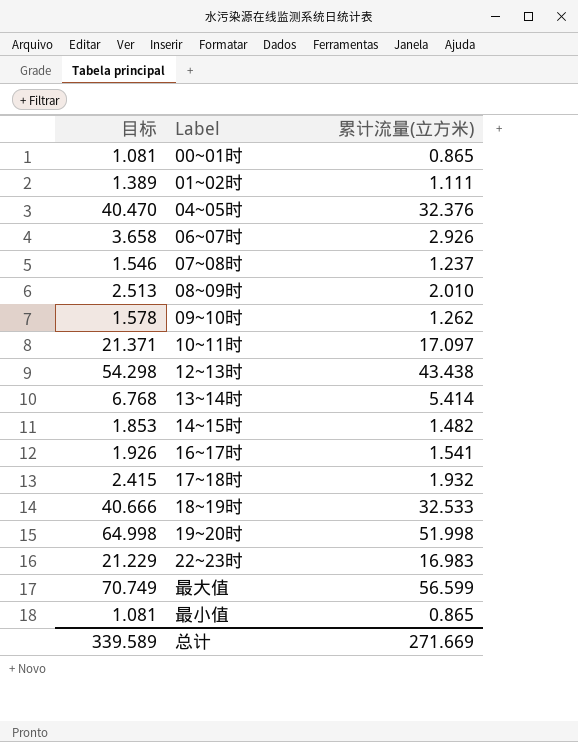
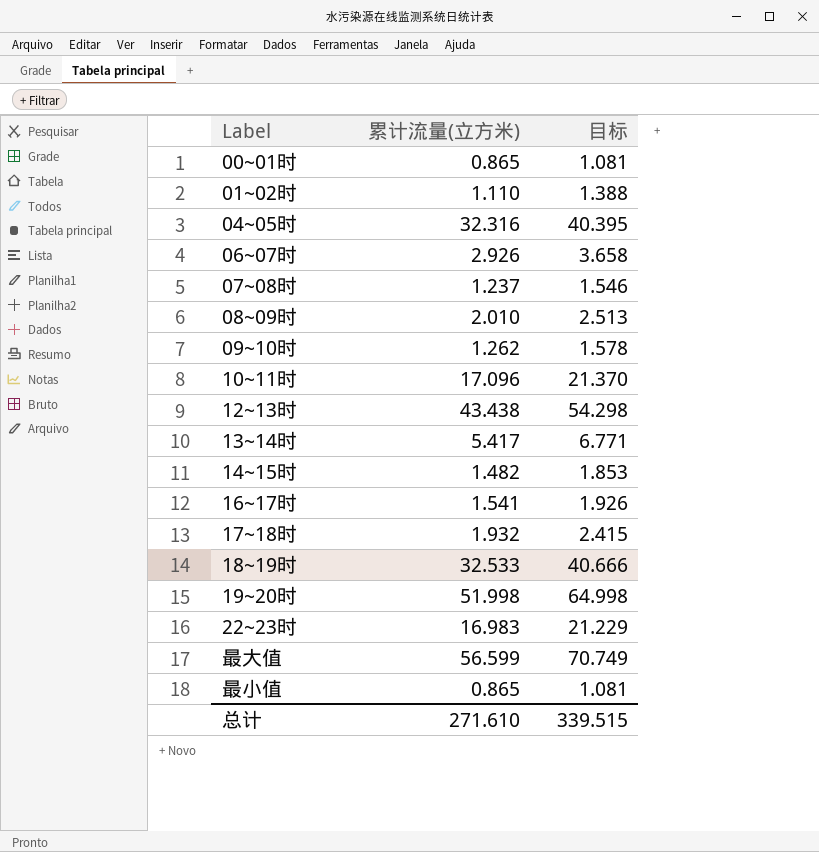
column 目标 | position: 1 -> 3
01~02时 | 累计流量(立方米): 1.111 -> 1.110
01~02时 | 目标: 1.389 -> 1.388
04~05时 | 累计流量(立方米): 32.376 -> 32.316
04~05时 | 目标: 40.470 -> 40.395
10~11时 | 累计流量(立方米): 17.097 -> 17.096
10~11时 | 目标: 21.371 -> 21.370
13~14时 | 累计流量(立方米): 5.414 -> 5.417
13~14时 | 目标: 6.768 -> 6.771
总计 | 累计流量(立方米): 271.669 -> 271.610
总计 | 目标: 339.589 -> 339.515

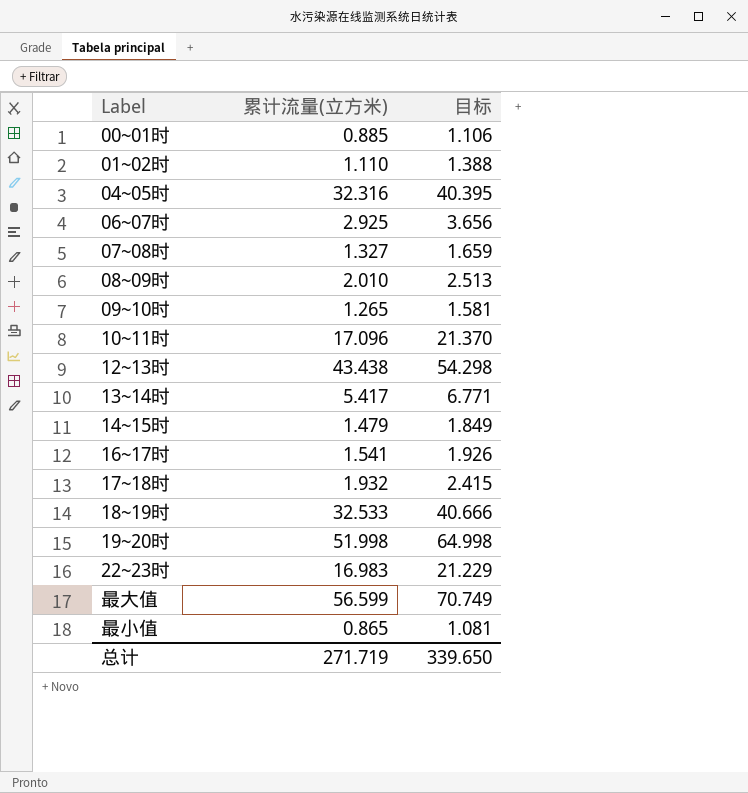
00~01时 | 累计流量(立方米): 0.865 -> 0.885
00~01时 | 目标: 1.081 -> 1.106
06~07时 | 累计流量(立方米): 2.926 -> 2.925
06~07时 | 目标: 3.658 -> 3.656
07~08时 | 累计流量(立方米): 1.237 -> 1.327
07~08时 | 目标: 1.546 -> 1.659
09~10时 | 累计流量(立方米): 1.262 -> 1.265
09~10时 | 目标: 1.578 -> 1.581
14~15时 | 累计流量(立方米): 1.482 -> 1.479
14~15时 | 目标: 1.853 -> 1.849
总计 | 累计流量(立方米): 271.610 -> 271.719
总计 | 目标: 339.515 -> 339.650

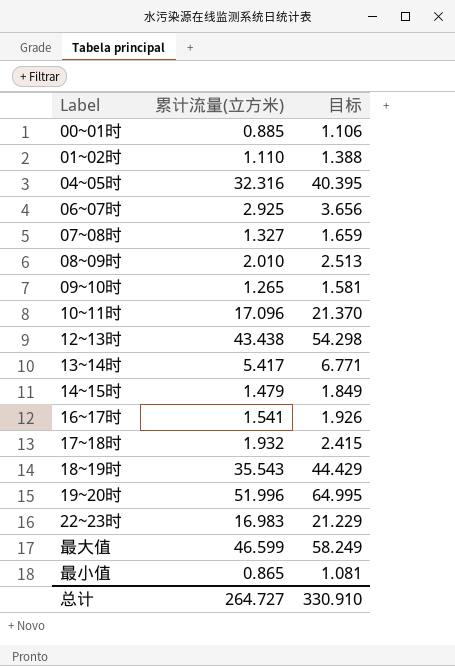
18~19时 | 累计流量(立方米): 32.533 -> 35.543
18~19时 | 目标: 40.666 -> 44.429
19~20时 | 累计流量(立方米): 51.998 -> 51.996
19~20时 | 目标: 64.998 -> 64.995
最大值 | 累计流量(立方米): 56.599 -> 46.599
最大值 | 目标: 70.749 -> 58.249
总计 | 累计流量(立方米): 271.719 -> 264.727
总计 | 目标: 339.650 -> 330.910

